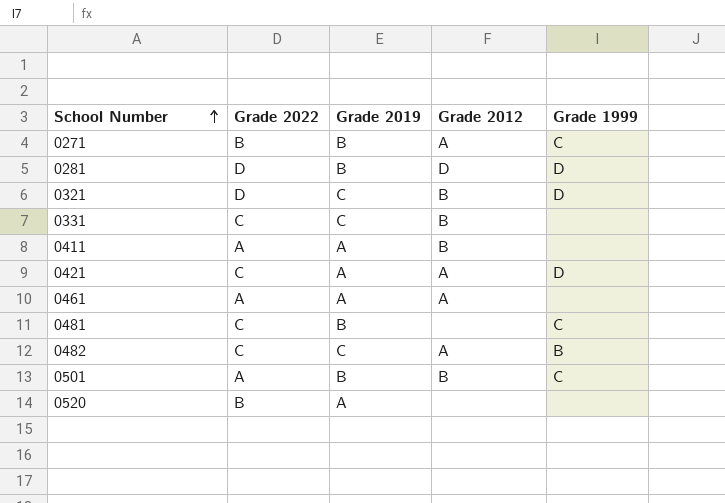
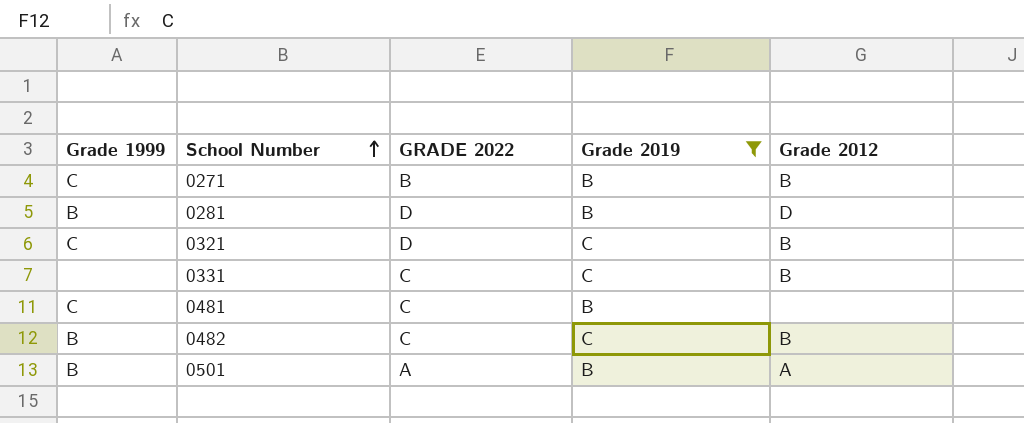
filter: none -> Grade 2019 != A
column Grade 1999 | position: 5 -> 1
column name: Grade 2022 -> GRADE 2022
0271 | Grade 2012: A -> B
0281 | Grade 1999: D -> B
0321 | Grade 1999: D -> C
0482 | Grade 2012: A -> B
0501 | Grade 1999: C -> B
0501 | Grade 2012: B -> A

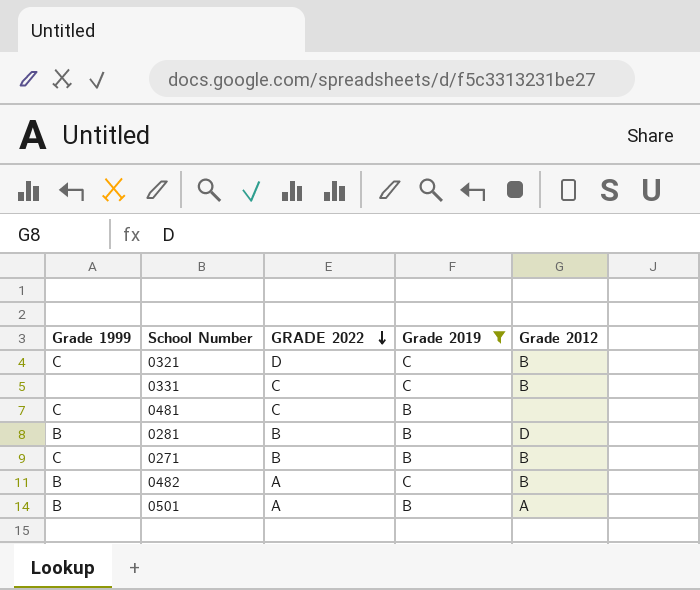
row order: School Number ascending -> GRADE 2022 descending
0281 | GRADE 2022: D -> B
0482 | GRADE 2022: C -> A

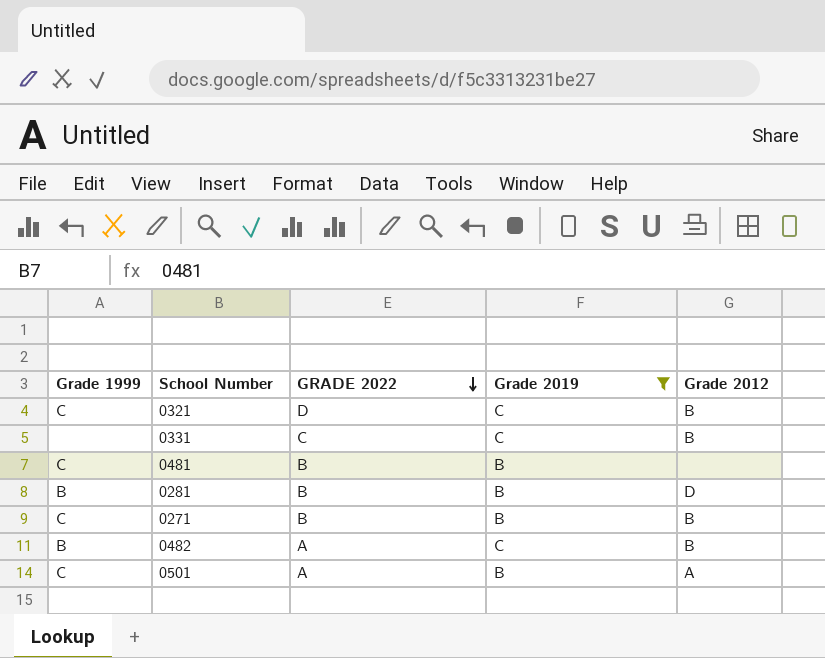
0481 | GRADE 2022: C -> B
0501 | Grade 1999: B -> C

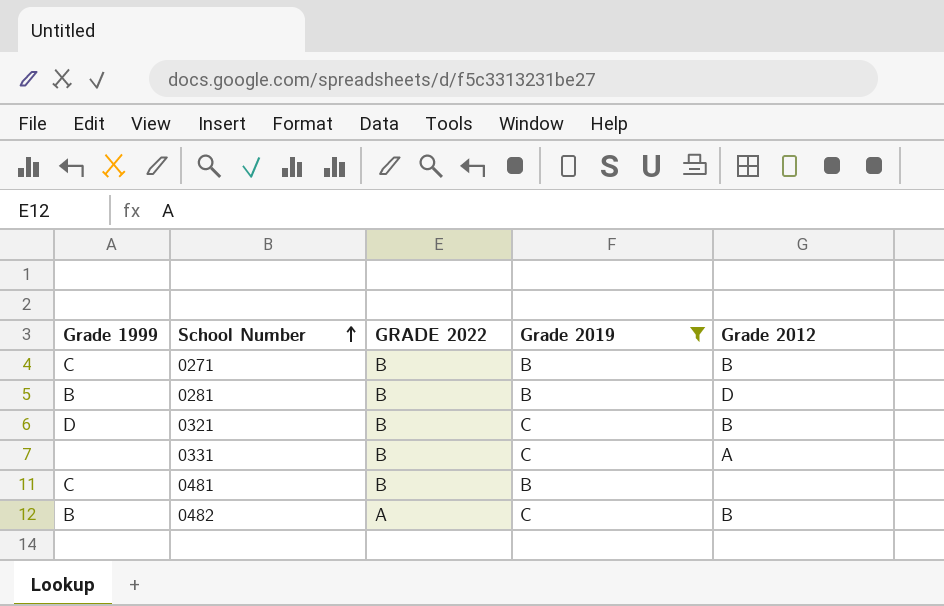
row order: GRADE 2022 descending -> School Number ascending
row 0501: C | A | B | A -> none
0321 | Grade 1999: C -> D
0321 | GRADE 2022: D -> B
0331 | GRADE 2022: C -> B
0331 | Grade 2012: B -> A

